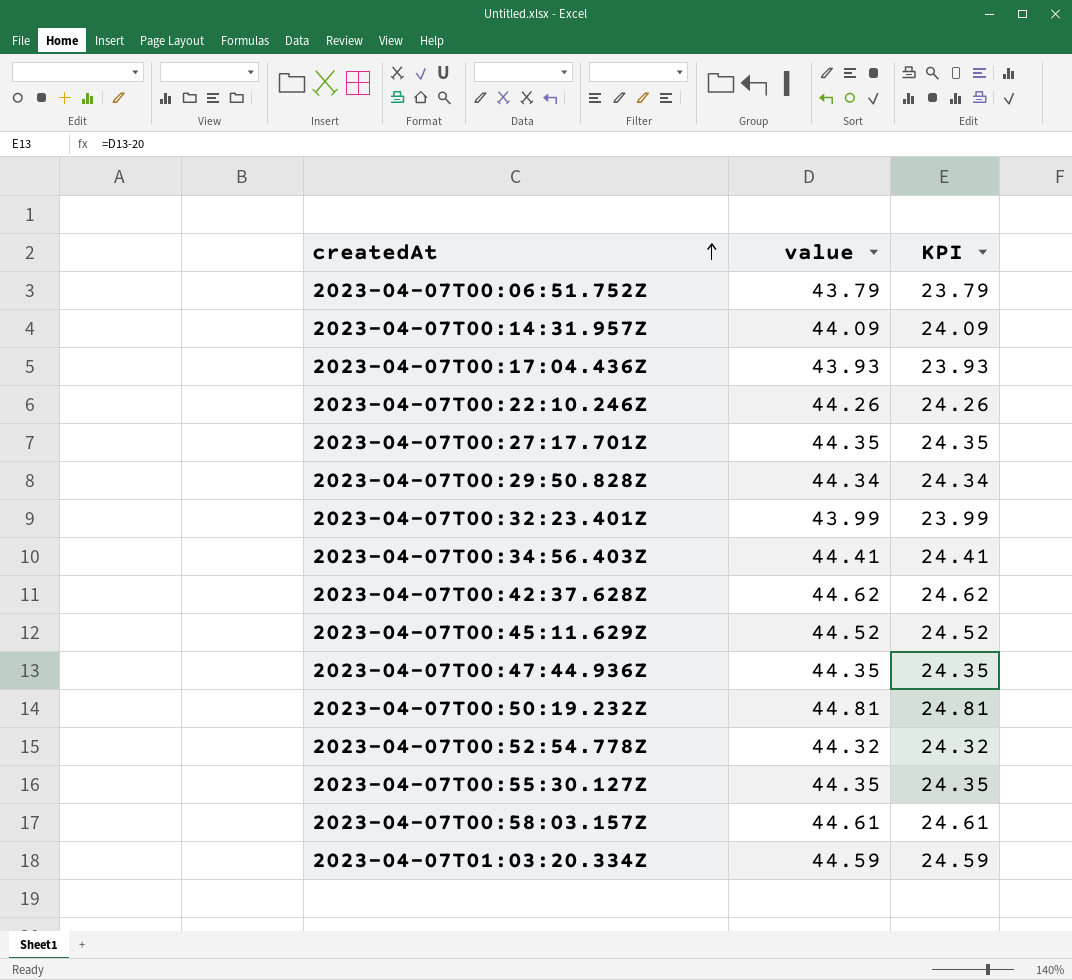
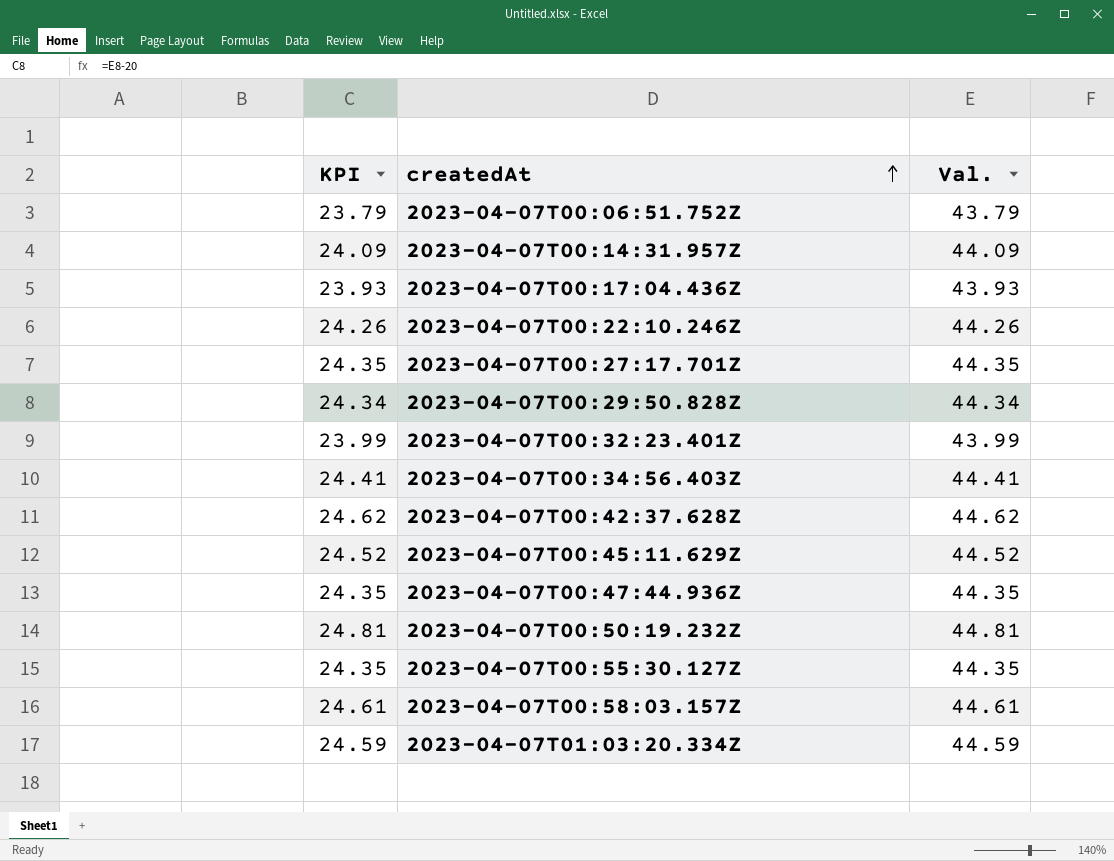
column KPI | position: 3 -> 1
column name: value -> Val.
row 2023-04-07T00:52:54.778Z: 44.32 | 24.32 -> none

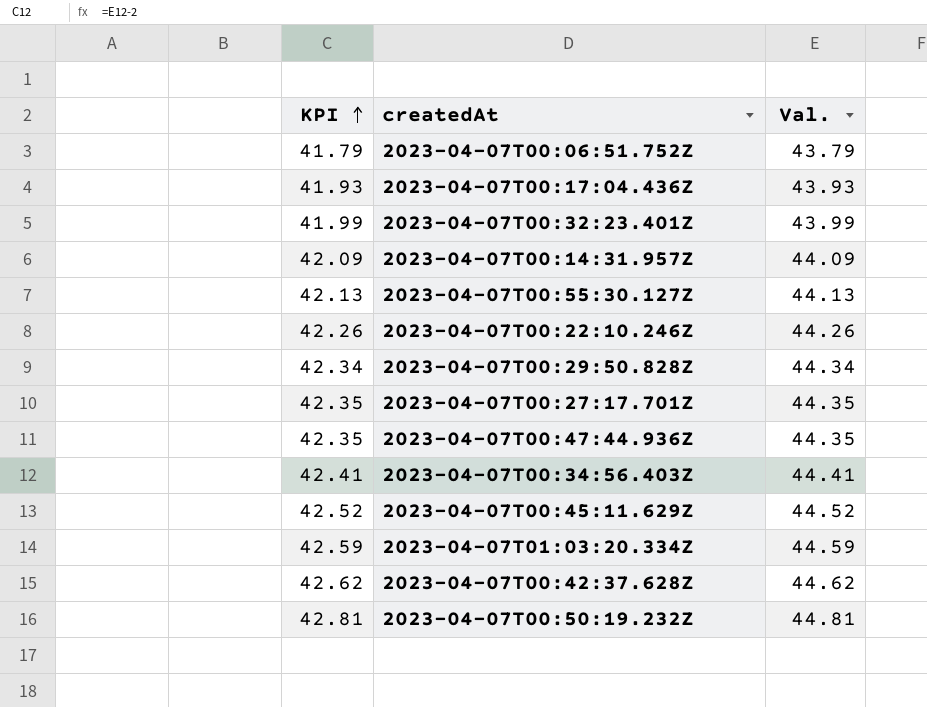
row order: createdAt ascending -> KPI ascending
column KPI | formula: [Val.] - 20 -> [Val.] - 2
row 2023-04-07T00:58:03.157Z: 24.61 | 44.61 -> none
2023-04-07T00:55:30.127Z | Val.: 44.35 -> 44.13

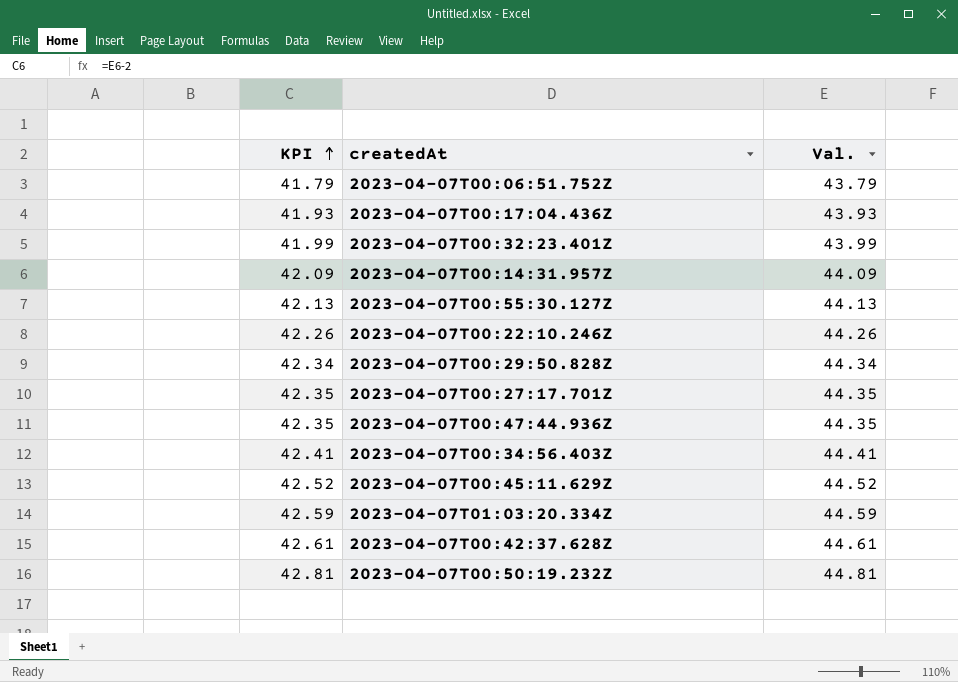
2023-04-07T00:42:37.628Z | KPI: 42.62 -> 42.61
2023-04-07T00:42:37.628Z | Val.: 44.62 -> 44.61

